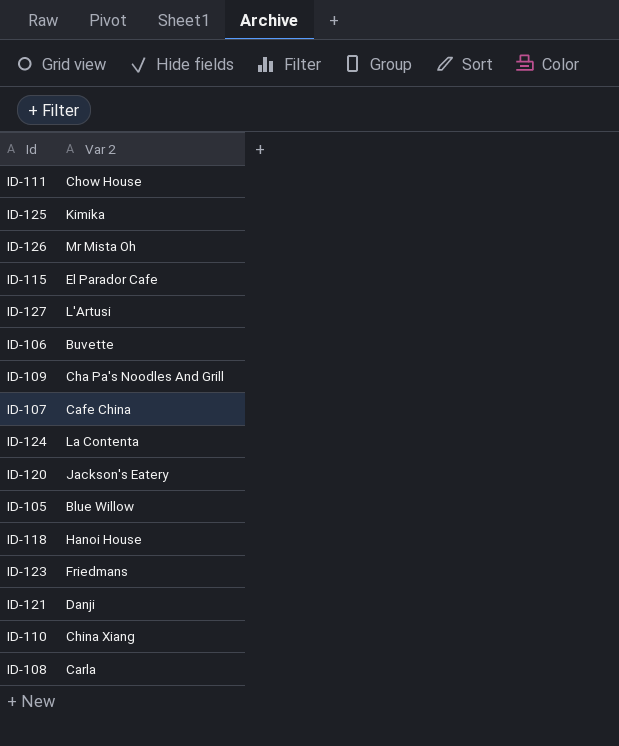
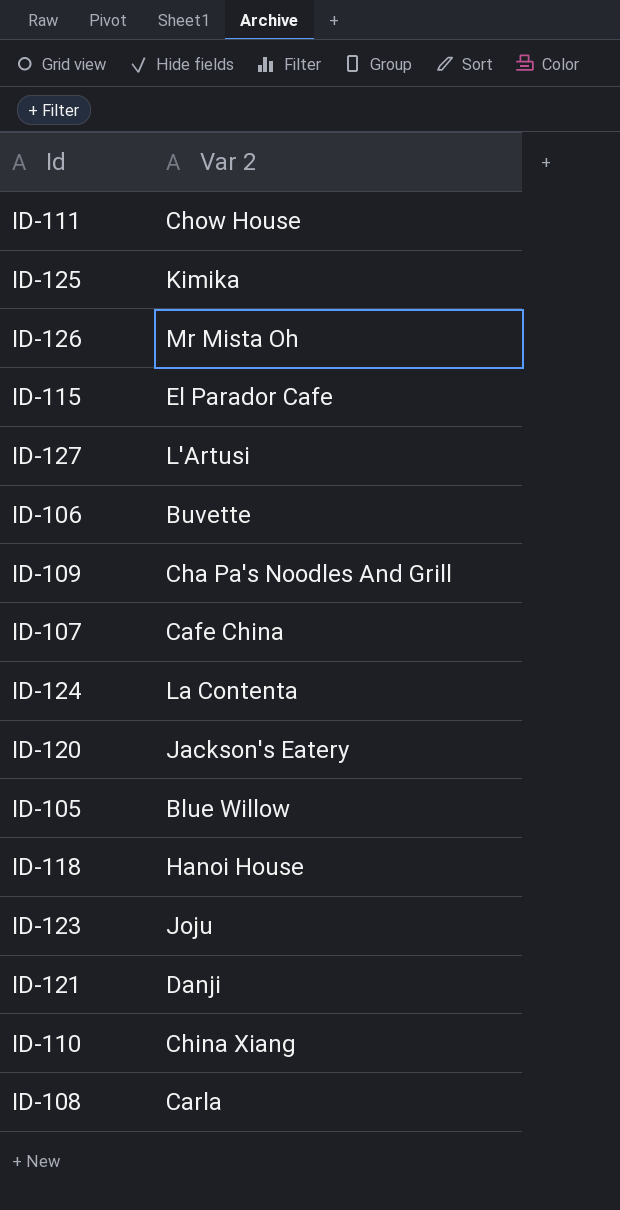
ID-123 | Var 2: Friedmans -> Joju

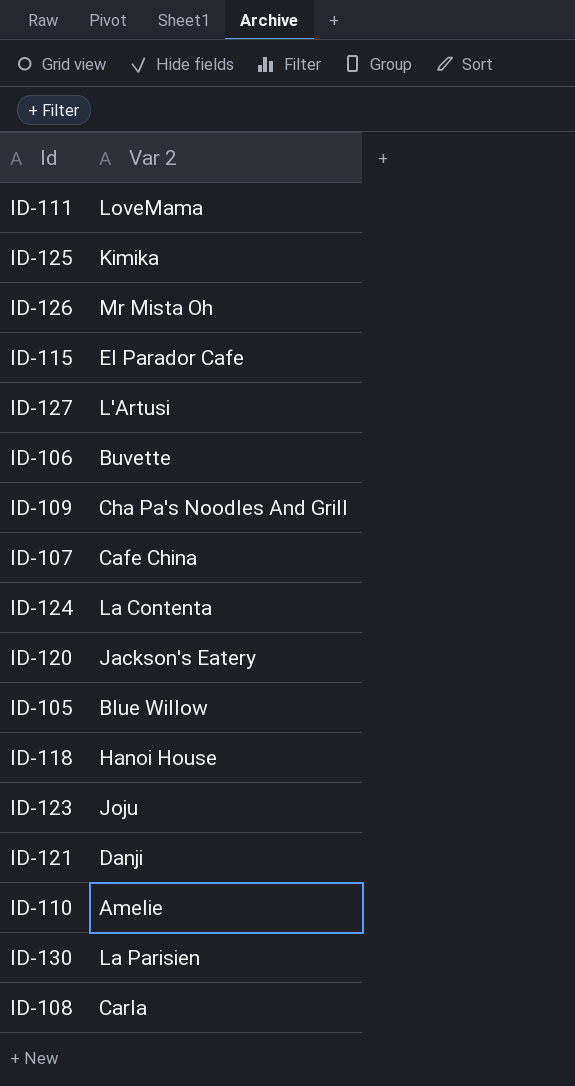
ID-111 | Var 2: Chow House -> LoveMama
ID-110 | Var 2: China Xiang -> Amelie
row ID-130: none -> La Parisien

